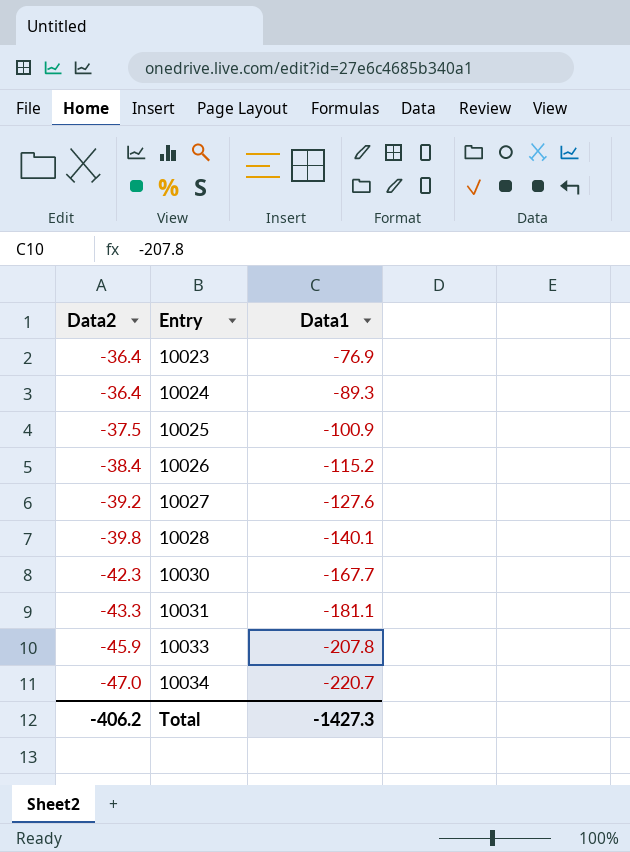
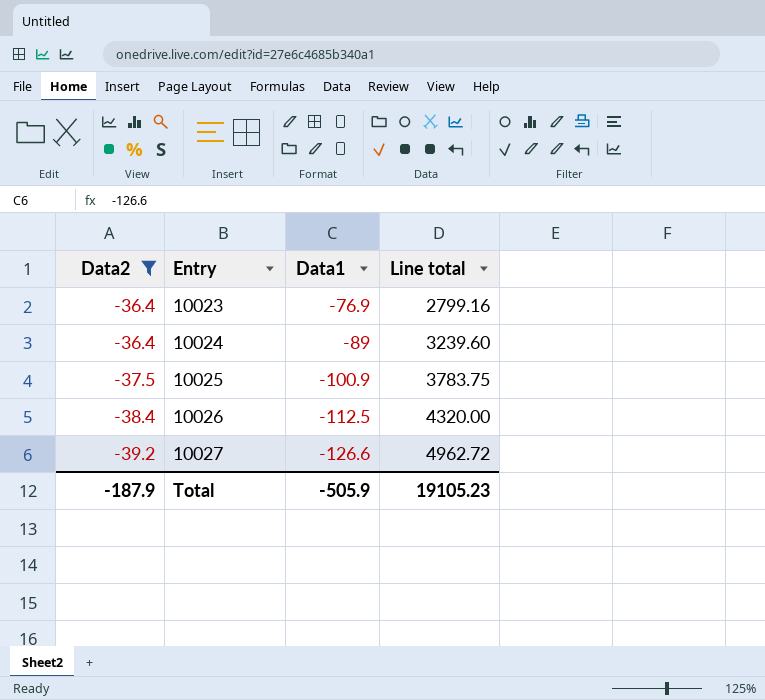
filter: none -> Data2 >= -39.2
column Line total | formula: none -> [Data2] * [Data1]
10024 | Data1: -89.3 -> -89
10026 | Data1: -115.2 -> -112.5
10027 | Data1: -127.6 -> -126.6
Total | Data2: -406.2 -> -187.9
Total | Data1: -1427.3 -> -505.9

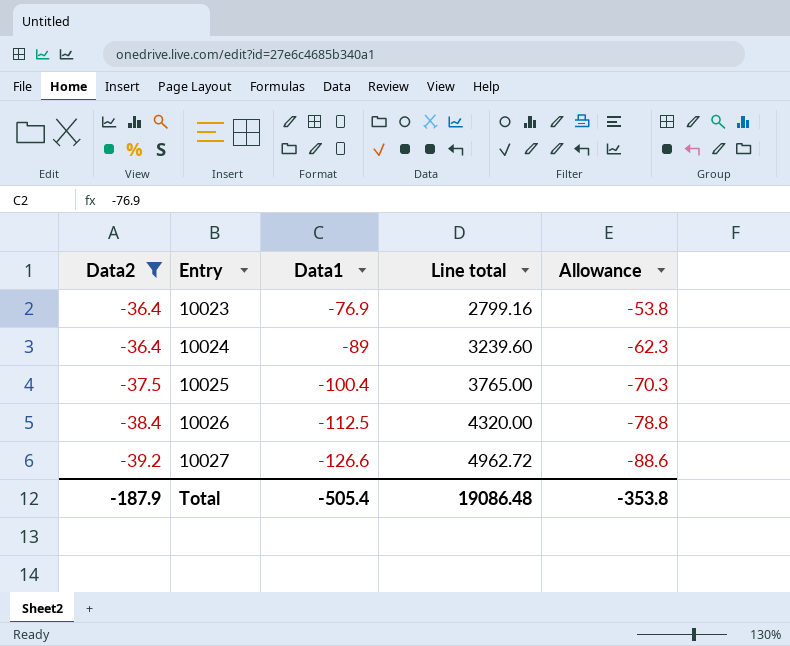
column Allowance | formula: none -> [Data1] * 0.7
10025 | Data1: -100.9 -> -100.4
10025 | Line total: 3783.75 -> 3765.00
Total | Data1: -505.9 -> -505.4
Total | Line total: 19105.23 -> 19086.48

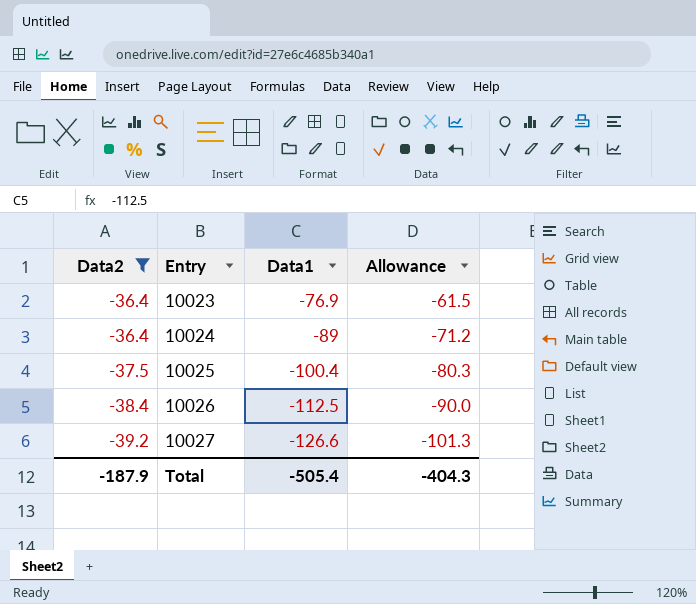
column Line total | formula: [Data2] * [Data1] -> none
column Allowance | formula: [Data1] * 0.7 -> [Data1] * 0.8
Total | Allowance: -353.8 -> -404.3

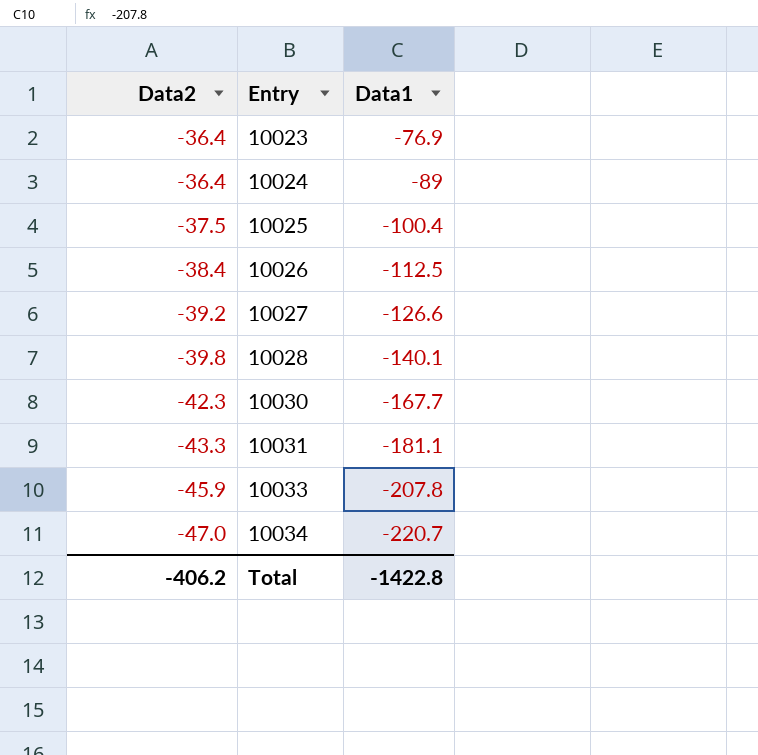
filter: Data2 >= -39.2 -> none
column Allowance | formula: [Data1] * 0.8 -> none
Total | Data2: -187.9 -> -406.2
Total | Data1: -505.4 -> -1422.8

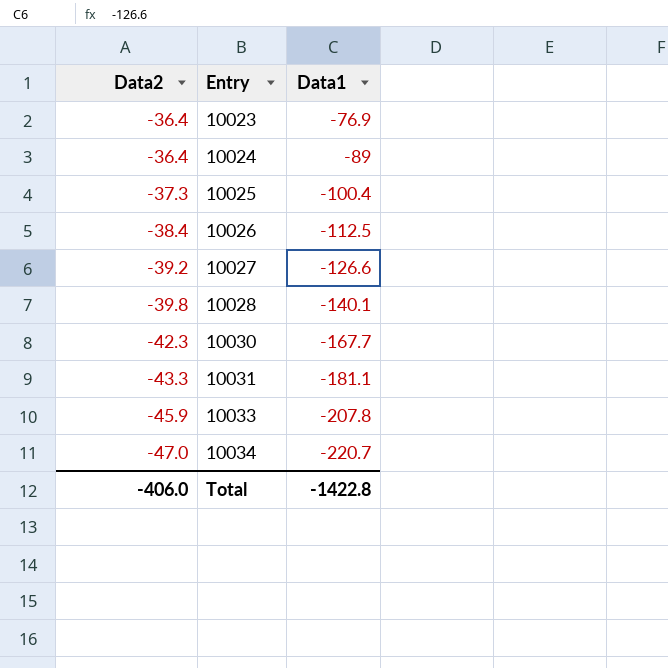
10025 | Data2: -37.5 -> -37.3
Total | Data2: -406.2 -> -406.0

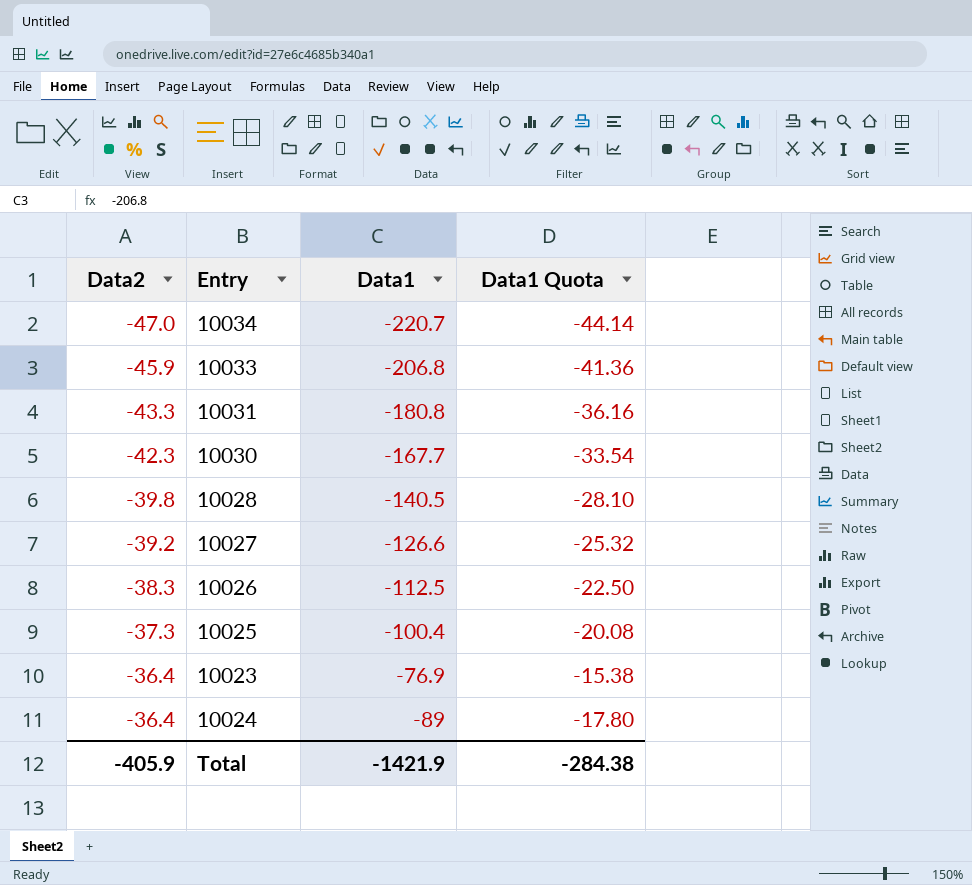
row order: Data2 descending -> Data2 ascending
column Data1 Quota | formula: none -> [Data1] * 0.2
10033 | Data1: -207.8 -> -206.8
10031 | Data1: -181.1 -> -180.8
10028 | Data1: -140.1 -> -140.5
10026 | Data2: -38.4 -> -38.3
Total | Data2: -406.0 -> -405.9
Total | Data1: -1422.8 -> -1421.9

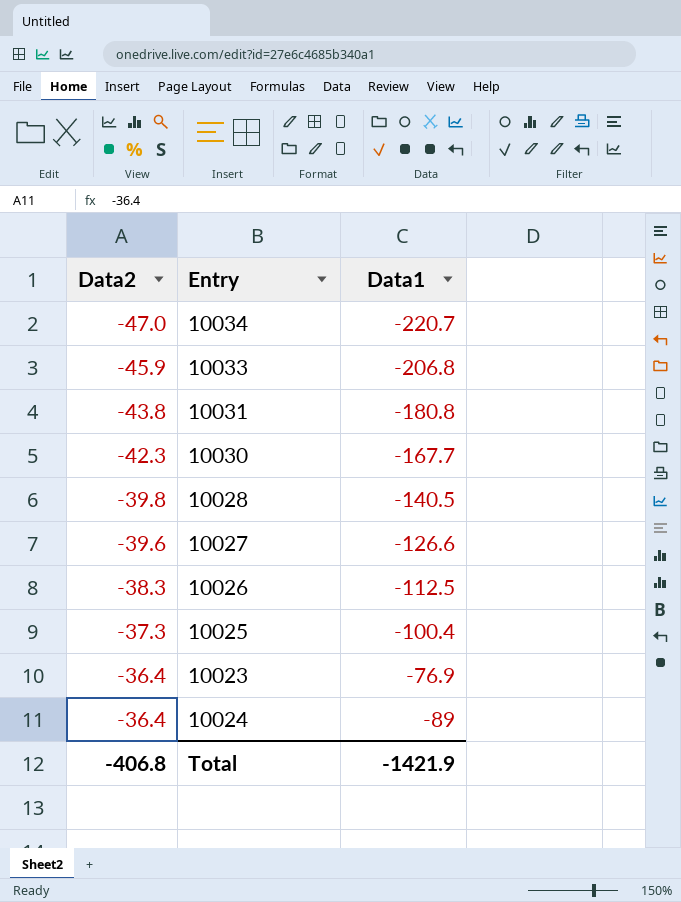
column Data1 Quota | formula: [Data1] * 0.2 -> none
10031 | Data2: -43.3 -> -43.8
10027 | Data2: -39.2 -> -39.6
Total | Data2: -405.9 -> -406.8

